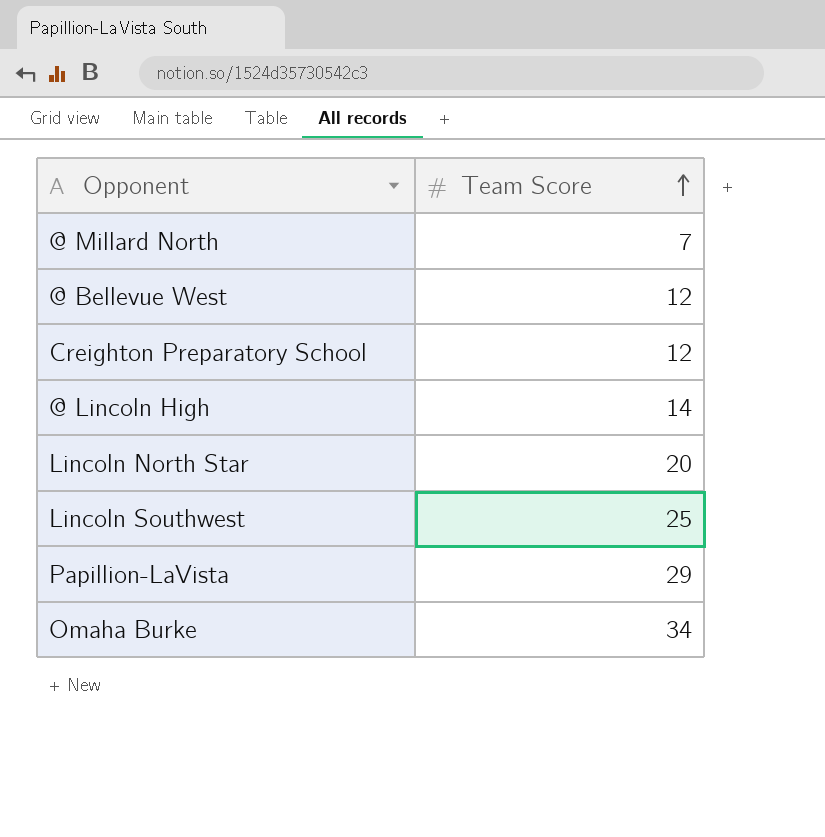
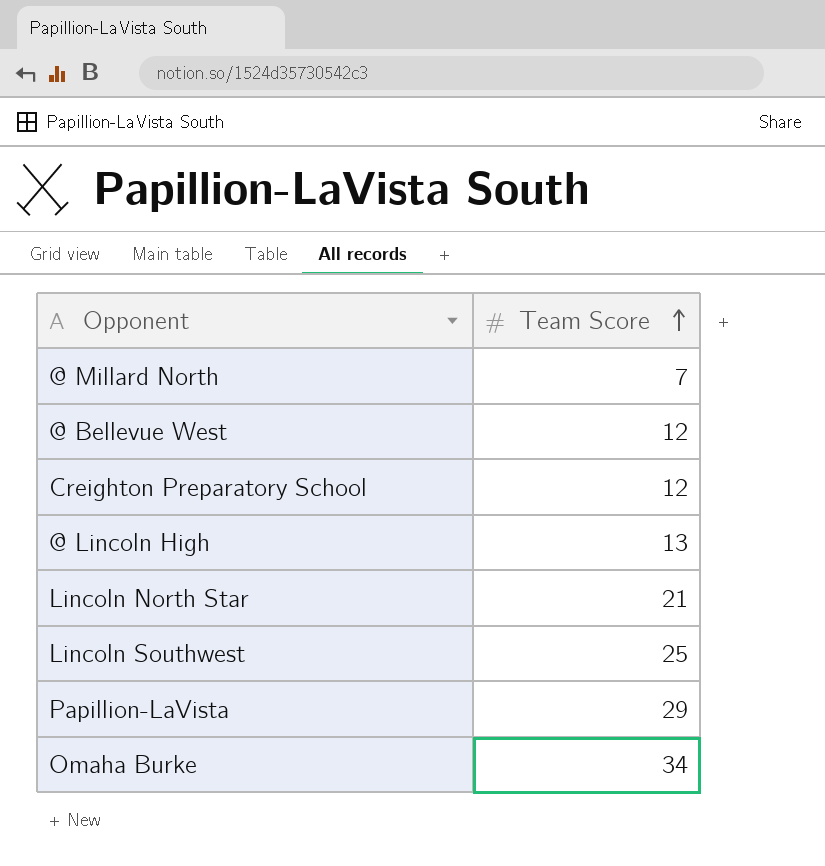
@ Lincoln High | Team Score: 14 -> 13
Lincoln North Star | Team Score: 20 -> 21

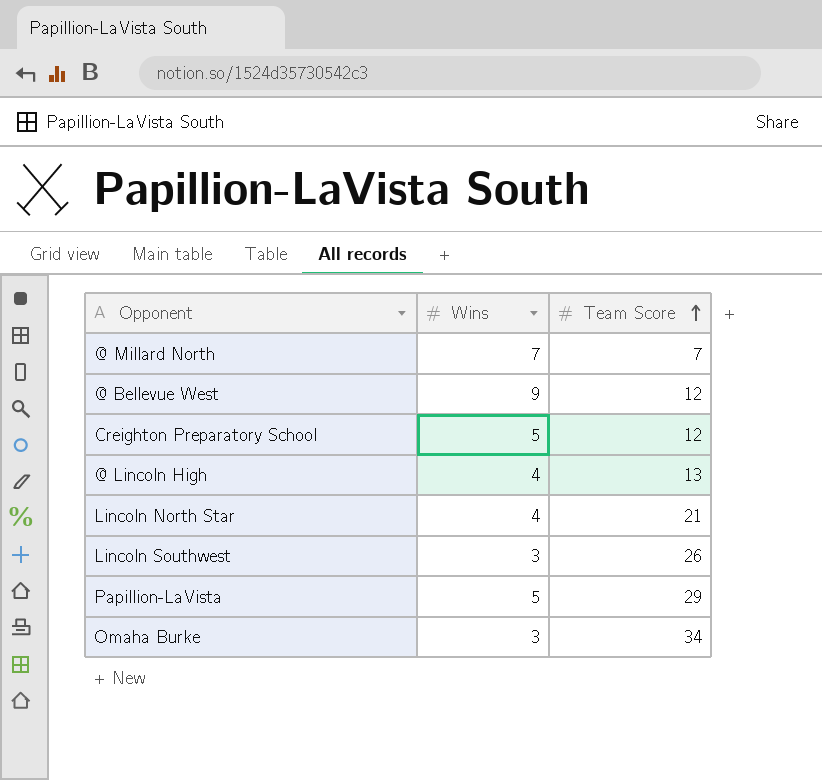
column Wins | position: none -> 2
Lincoln Southwest | Team Score: 25 -> 26

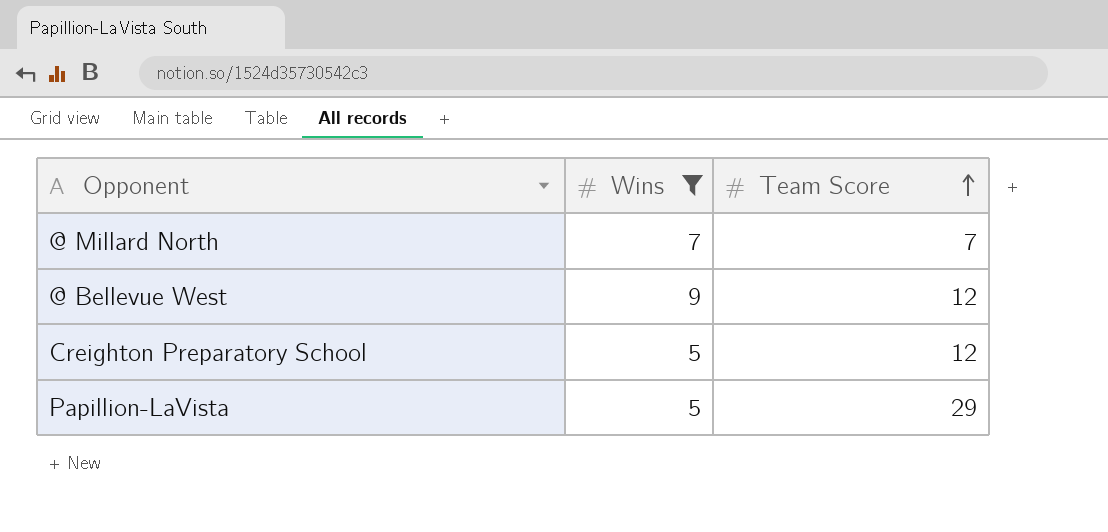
filter: none -> Wins >= 5

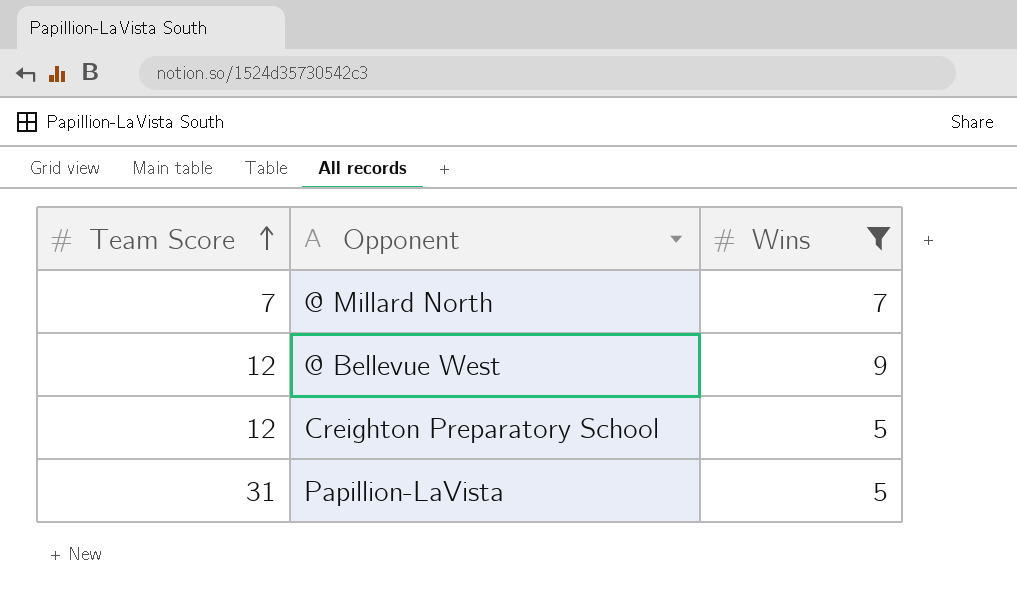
column Team Score | position: 3 -> 1
Papillion-LaVista | Team Score: 29 -> 31

